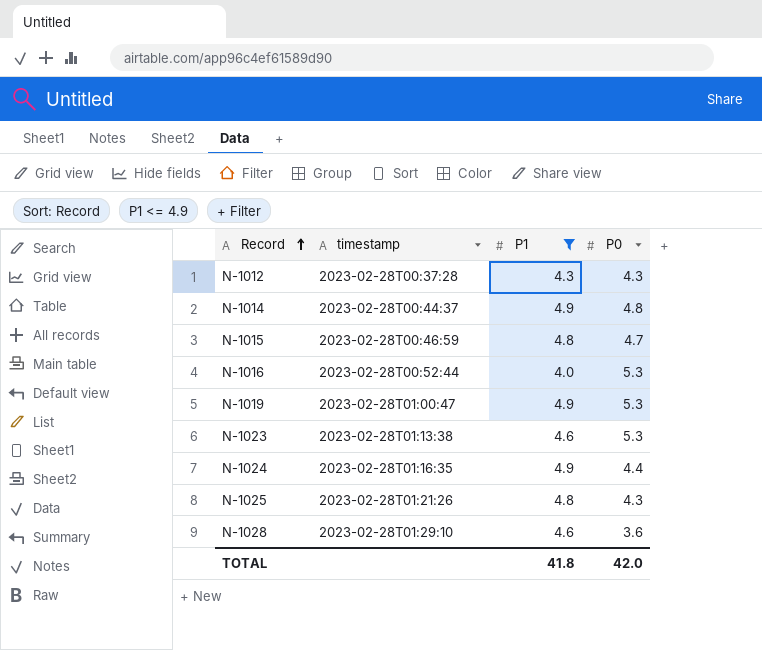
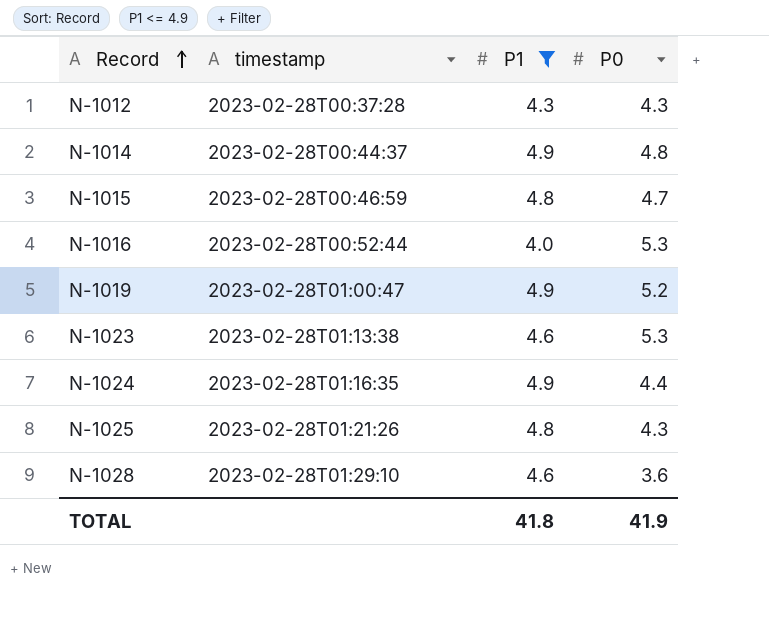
N-1019 | P0: 5.3 -> 5.2
TOTAL | P0: 42.0 -> 41.9

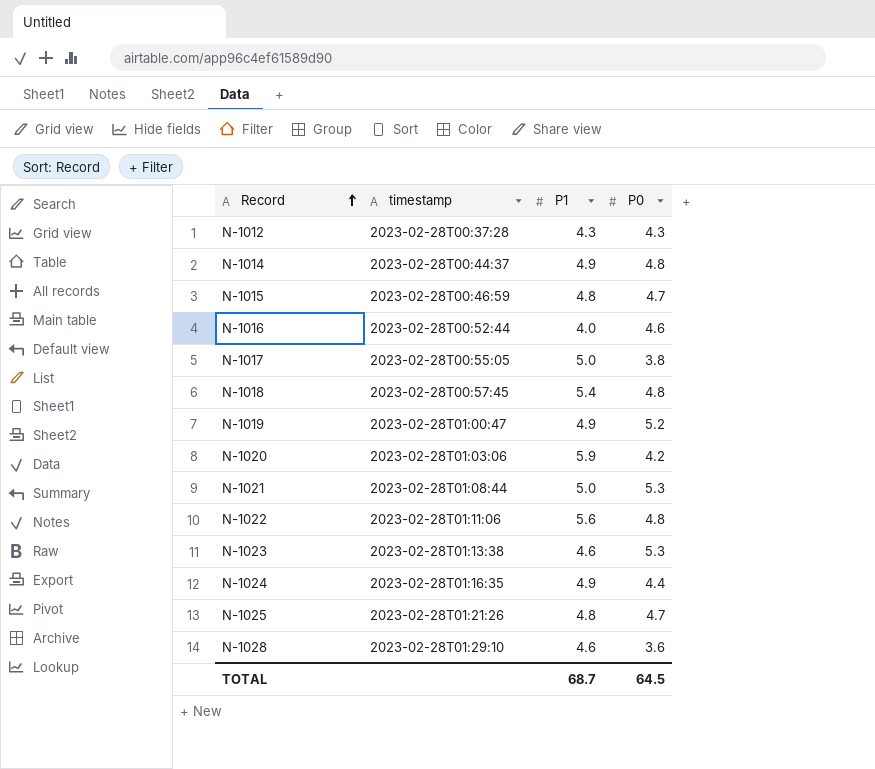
filter: P1 <= 4.9 -> none
N-1016 | P0: 5.3 -> 4.6
N-1025 | P0: 4.3 -> 4.7
TOTAL | P1: 41.8 -> 68.7
TOTAL | P0: 41.9 -> 64.5

